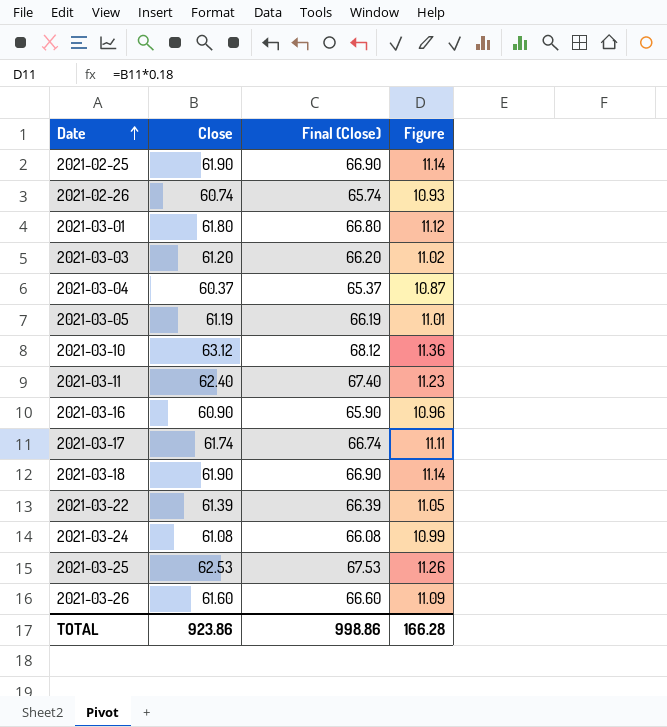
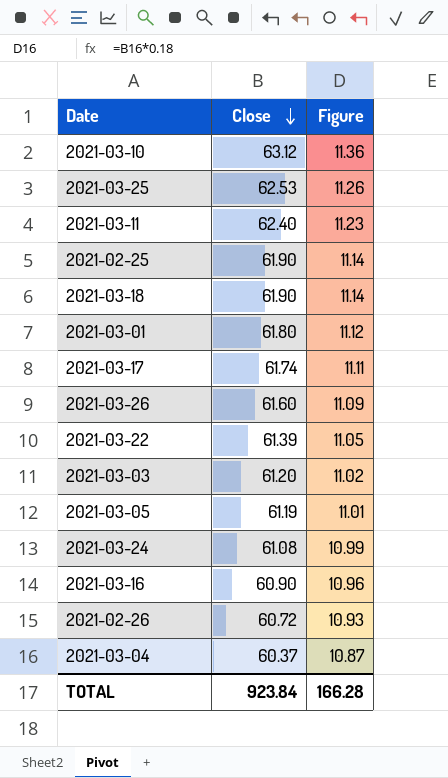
row order: Date ascending -> Close descending
column Final (Close) | formula: [Close] + 5 -> none
2021-02-26 | Close: 60.74 -> 60.72
TOTAL | Close: 923.86 -> 923.84

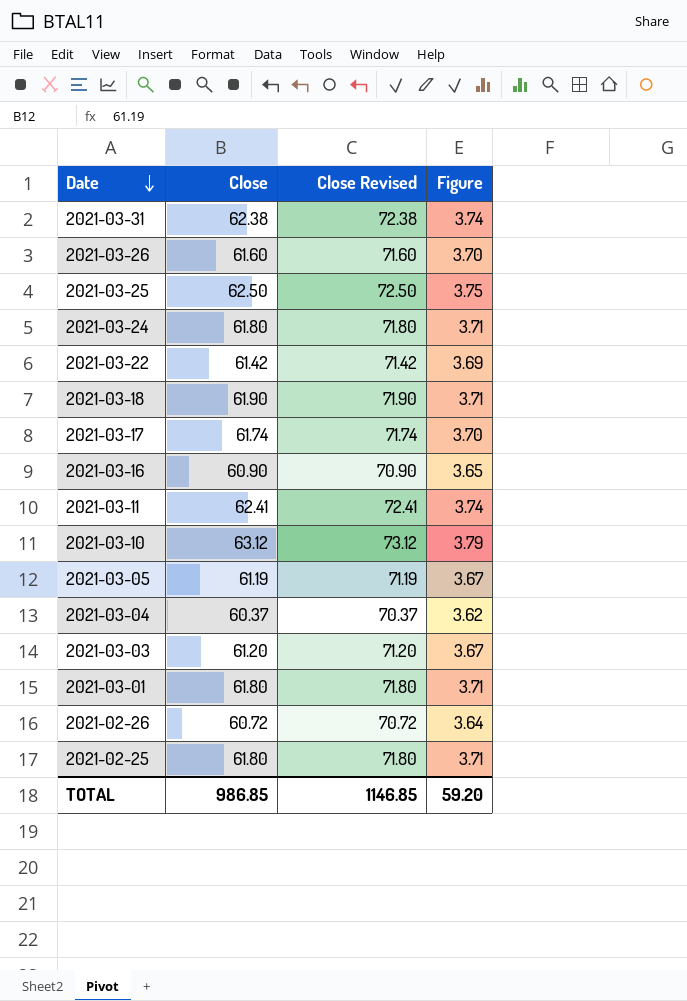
row order: Close descending -> Date descending
column Close Revised | formula: none -> [Close] + 10
column Figure | formula: [Close] * 0.18 -> [Close] * 0.06
row 2021-03-31: none -> 62.38 | 72.38 | 3.74
2021-03-25 | Close: 62.53 -> 62.50
2021-03-24 | Close: 61.08 -> 61.80
2021-03-22 | Close: 61.39 -> 61.42
2021-03-11 | Close: 62.40 -> 62.41
2021-02-25 | Close: 61.90 -> 61.80
TOTAL | Close: 923.84 -> 986.85
TOTAL | Figure: 166.28 -> 59.20

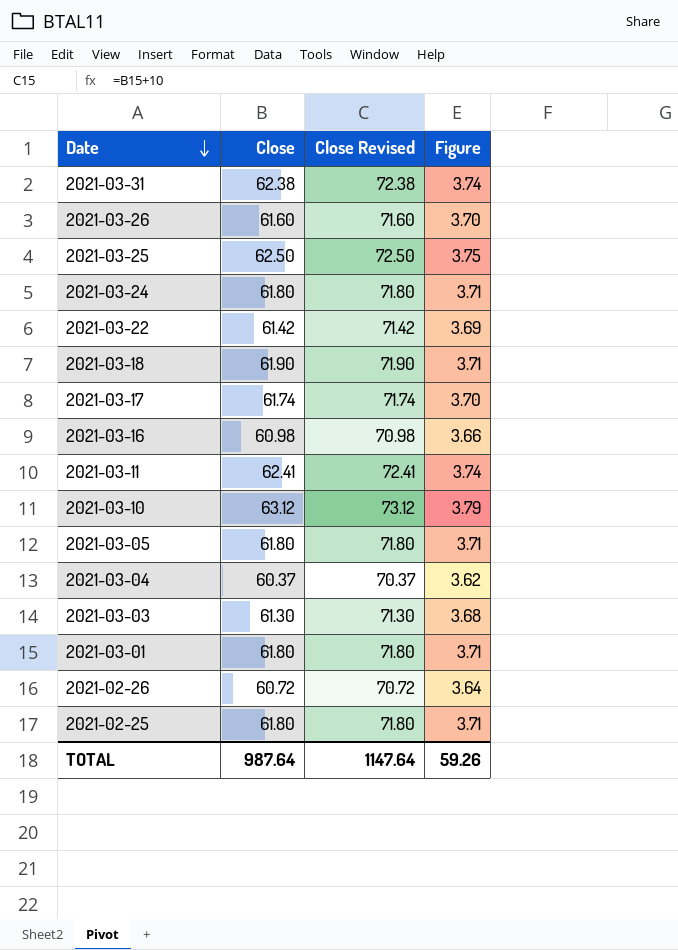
2021-03-16 | Close: 60.90 -> 60.98
2021-03-16 | Close Revised: 70.90 -> 70.98
2021-03-16 | Figure: 3.65 -> 3.66
2021-03-05 | Close: 61.19 -> 61.80
2021-03-05 | Close Revised: 71.19 -> 71.80
2021-03-05 | Figure: 3.67 -> 3.71
2021-03-03 | Close: 61.20 -> 61.30
2021-03-03 | Close Revised: 71.20 -> 71.30
2021-03-03 | Figure: 3.67 -> 3.68
TOTAL | Close: 986.85 -> 987.64
TOTAL | Close Revised: 1146.85 -> 1147.64
TOTAL | Figure: 59.20 -> 59.26

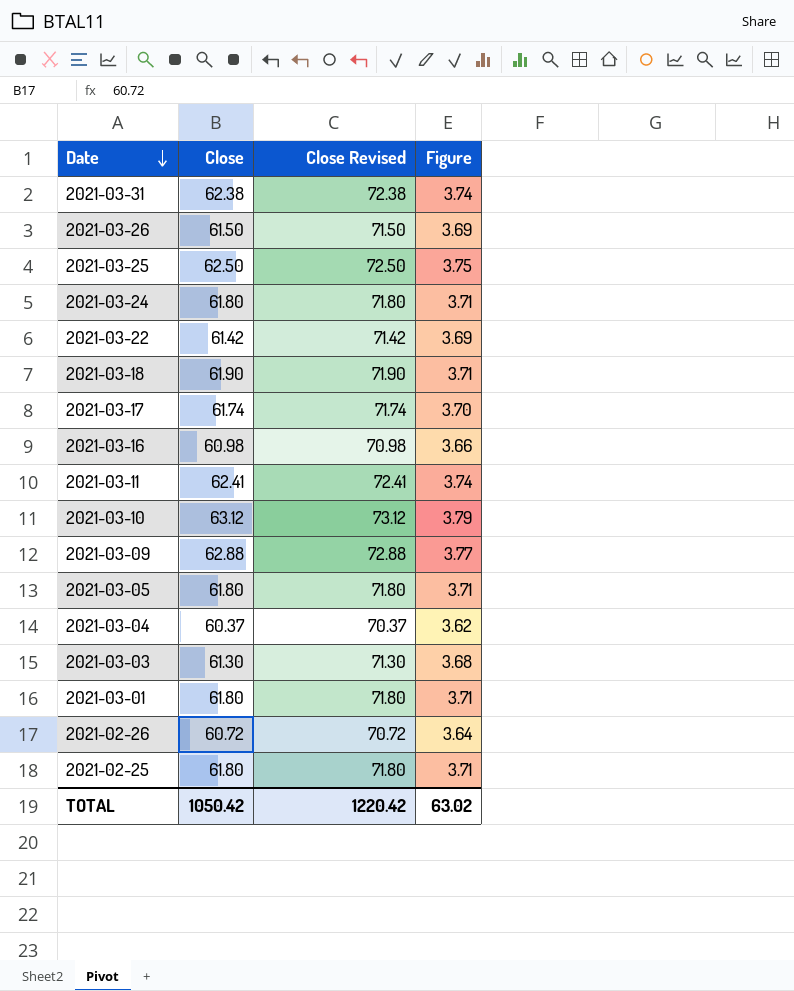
2021-03-26 | Close: 61.60 -> 61.50
2021-03-26 | Close Revised: 71.60 -> 71.50
2021-03-26 | Figure: 3.70 -> 3.69
row 2021-03-09: none -> 62.88 | 72.88 | 3.77
TOTAL | Close: 987.64 -> 1050.42
TOTAL | Close Revised: 1147.64 -> 1220.42
TOTAL | Figure: 59.26 -> 63.02

